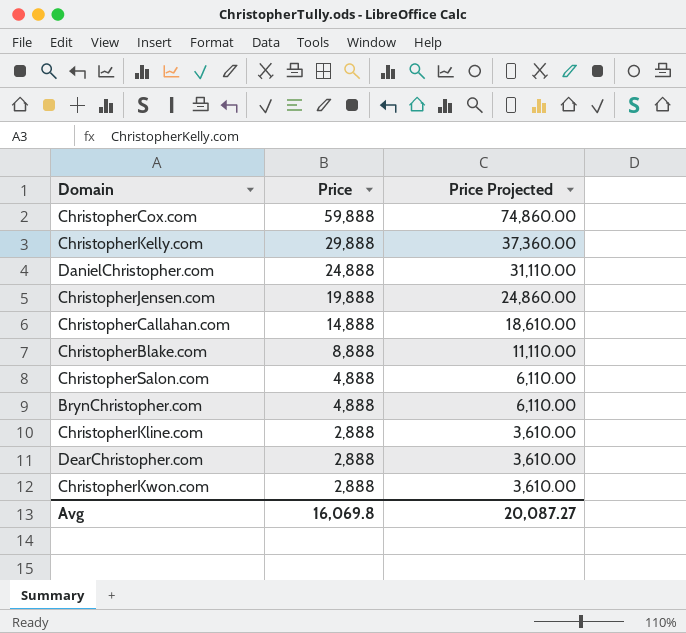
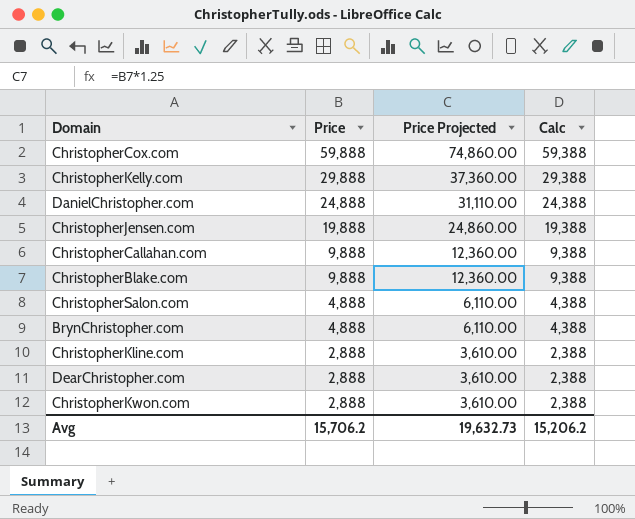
column Calc | formula: none -> [Price] - 500
ChristopherCallahan.com | Price: 14,888 -> 9,888
ChristopherCallahan.com | Price Projected: 18,610.00 -> 12,360.00
ChristopherBlake.com | Price: 8,888 -> 9,888
ChristopherBlake.com | Price Projected: 11,110.00 -> 12,360.00
Avg | Price: 16,069.8 -> 15,706.2
Avg | Price Projected: 20,087.27 -> 19,632.73

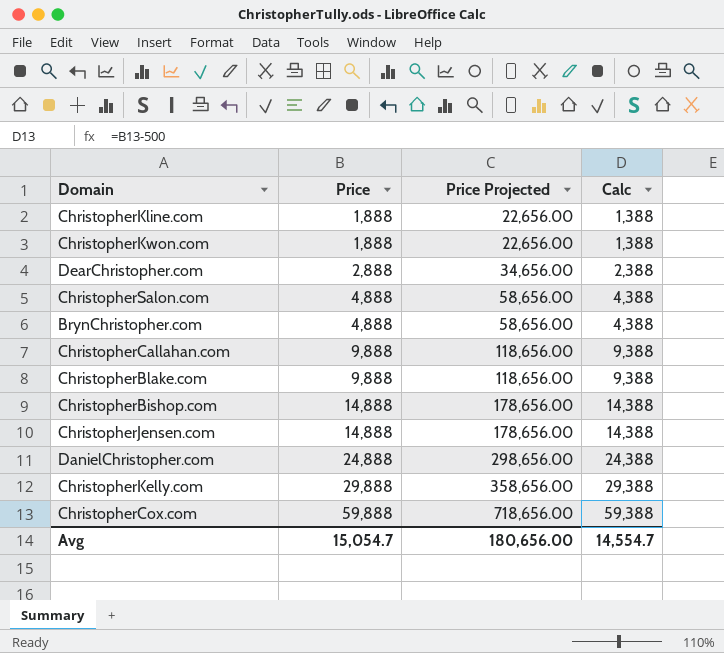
row order: Price descending -> Price ascending
column Price Projected | formula: [Price] * 1.25 -> [Price] * 12
ChristopherKline.com | Price: 2,888 -> 1,888
ChristopherKline.com | Calc: 2,388 -> 1,388
ChristopherKwon.com | Price: 2,888 -> 1,888
ChristopherKwon.com | Calc: 2,388 -> 1,388
row ChristopherBishop.com: none -> 14,888 | 178,656.00 | 14,388
ChristopherJensen.com | Price: 19,888 -> 14,888
ChristopherJensen.com | Calc: 19,388 -> 14,388
Avg | Price: 15,706.2 -> 15,054.7
Avg | Price Projected: 19,632.73 -> 180,656.00
Avg | Calc: 15,206.2 -> 14,554.7

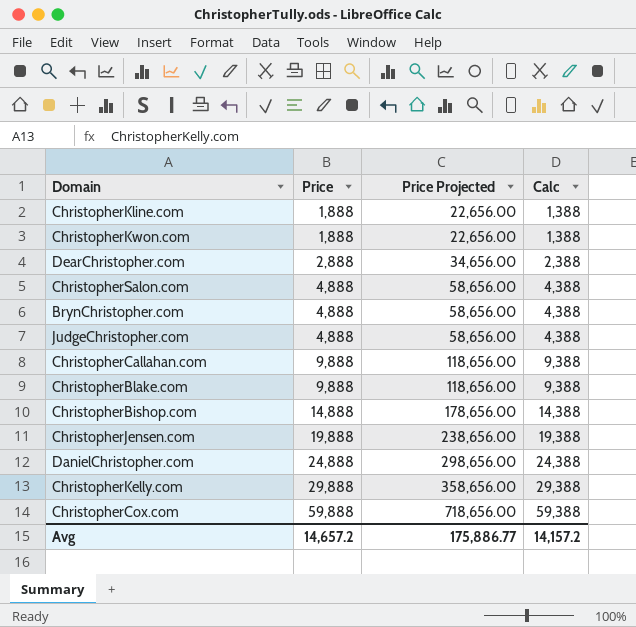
row JudgeChristopher.com: none -> 4,888 | 58,656.00 | 4,388
ChristopherJensen.com | Price: 14,888 -> 19,888
ChristopherJensen.com | Price Projected: 178,656.00 -> 238,656.00
ChristopherJensen.com | Calc: 14,388 -> 19,388
Avg | Price: 15,054.7 -> 14,657.2
Avg | Price Projected: 180,656.00 -> 175,886.77
Avg | Calc: 14,554.7 -> 14,157.2

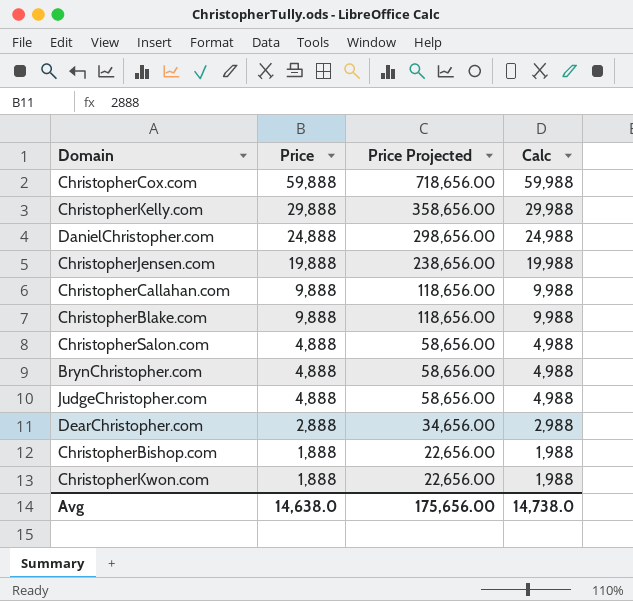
row order: Price ascending -> Price descending
column Calc | formula: [Price] - 500 -> [Price] + 100
row ChristopherKline.com: 1,888 | 22,656.00 | 1,388 -> none
ChristopherBishop.com | Price: 14,888 -> 1,888
ChristopherBishop.com | Price Projected: 178,656.00 -> 22,656.00
Avg | Price: 14,657.2 -> 14,638.0
Avg | Price Projected: 175,886.77 -> 175,656.00
Avg | Calc: 14,157.2 -> 14,738.0

